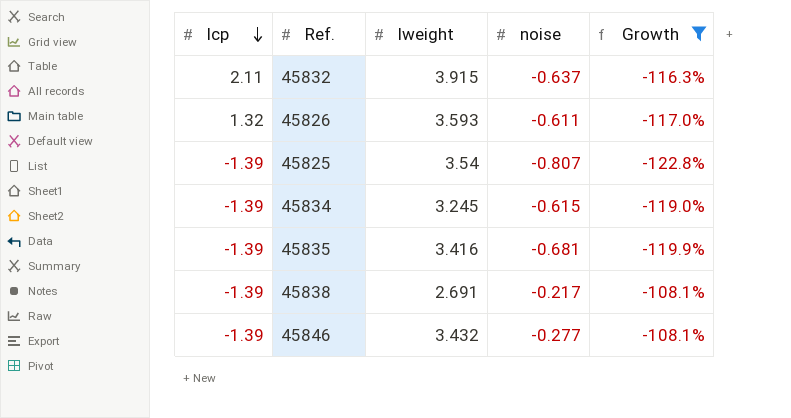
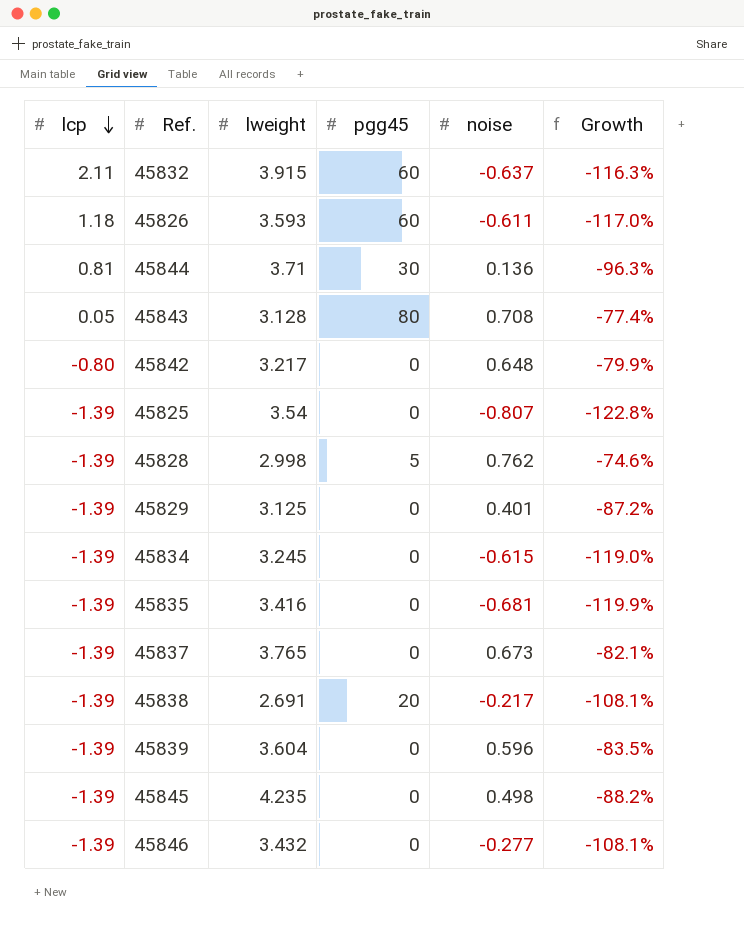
filter: Growth <= -108.1% -> none
column pgg45 | position: none -> 4
45826 | lcp: 1.32 -> 1.18

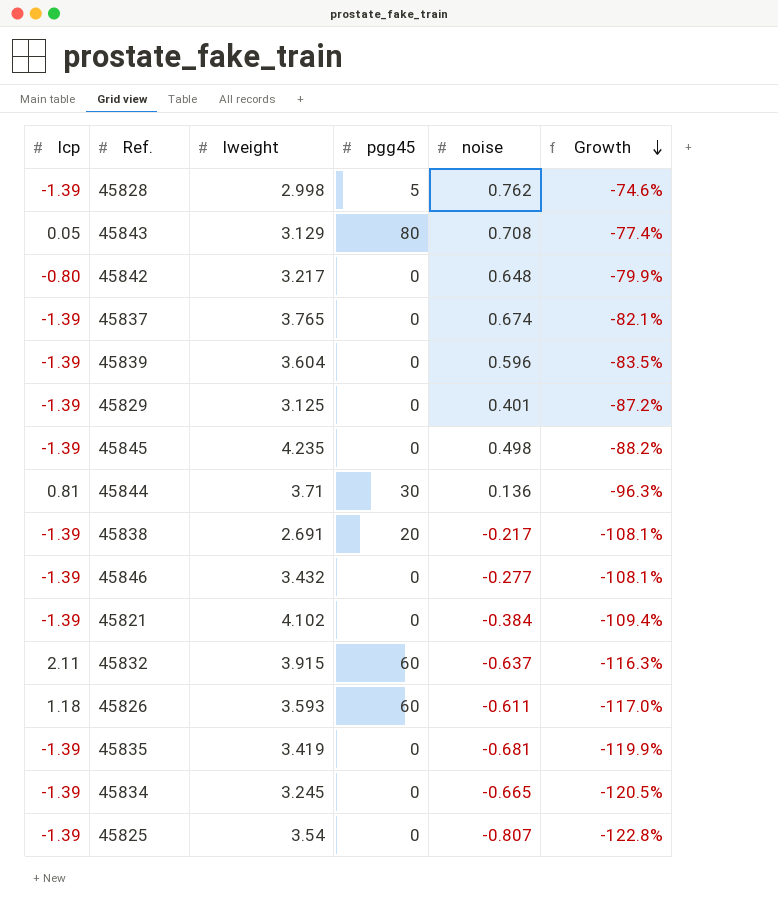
row order: lcp descending -> Growth descending
45843 | lweight: 3.128 -> 3.129
45837 | noise: 0.673 -> 0.674
row 45821: none -> -1.39 | 4.102 | 0 | -0.384 | -109.4%
45835 | lweight: 3.416 -> 3.419
45834 | noise: -0.615 -> -0.665
45834 | Growth: -119.0% -> -120.5%

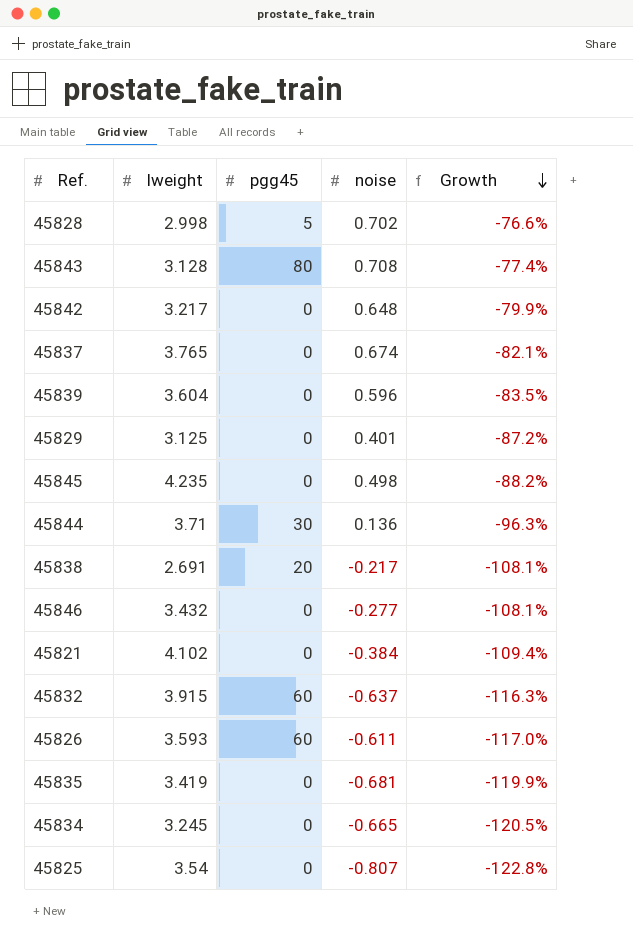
column lcp | position: 1 -> none
45828 | noise: 0.762 -> 0.702
45828 | Growth: -74.6% -> -76.6%
45843 | lweight: 3.129 -> 3.128

